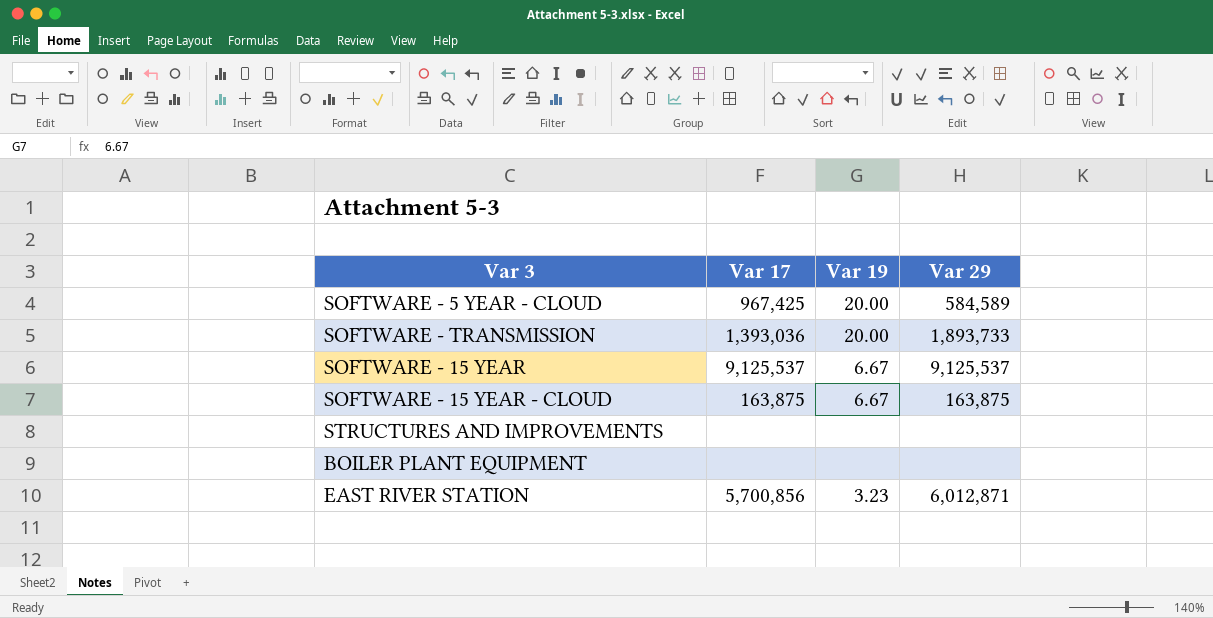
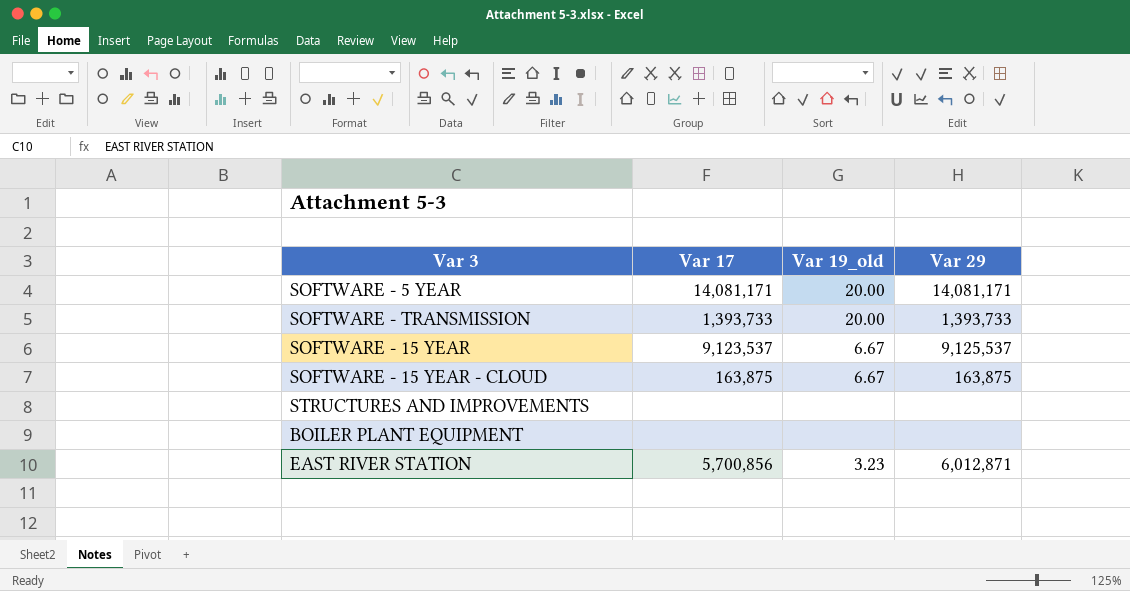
column name: Var 19 -> Var 19_old
row SOFTWARE - 5 YEAR - CLOUD: 967,425 | 20.00 | 584,589 -> none
row SOFTWARE - 5 YEAR: none -> 14,081,171 | 20.00 | 14,081,171
SOFTWARE - TRANSMISSION | Var 17: 1,393,036 -> 1,393,733
SOFTWARE - TRANSMISSION | Var 29: 1,893,733 -> 1,393,733
SOFTWARE - 15 YEAR | Var 17: 9,125,537 -> 9,123,537

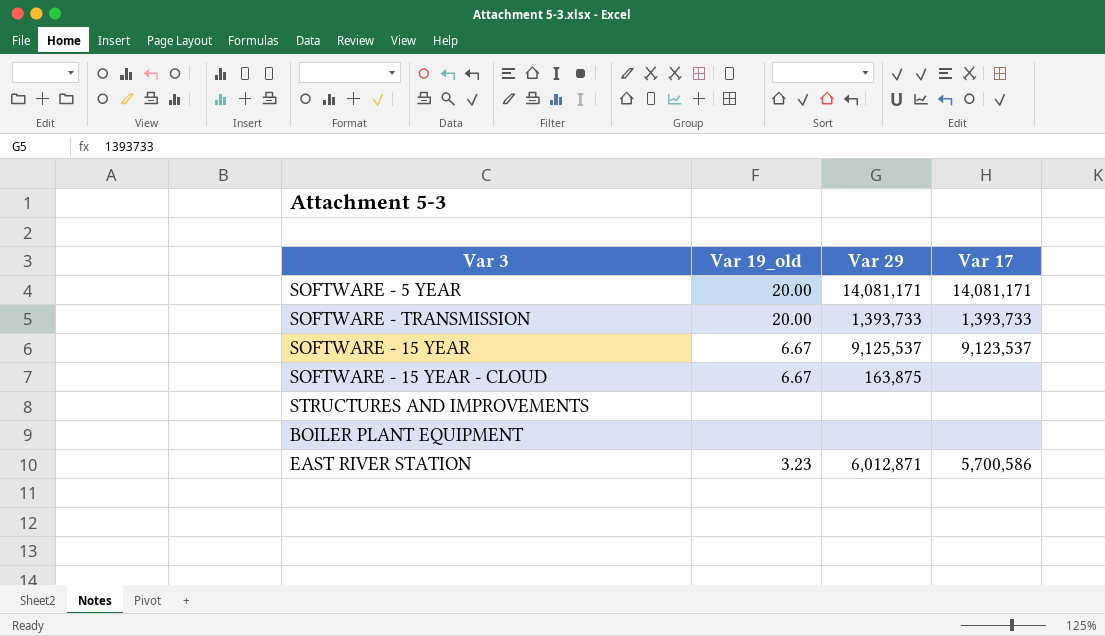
column Var 17 | position: 2 -> 4
SOFTWARE - 15 YEAR - CLOUD | Var 17: 163,875 -> none
EAST RIVER STATION | Var 17: 5,700,856 -> 5,700,586

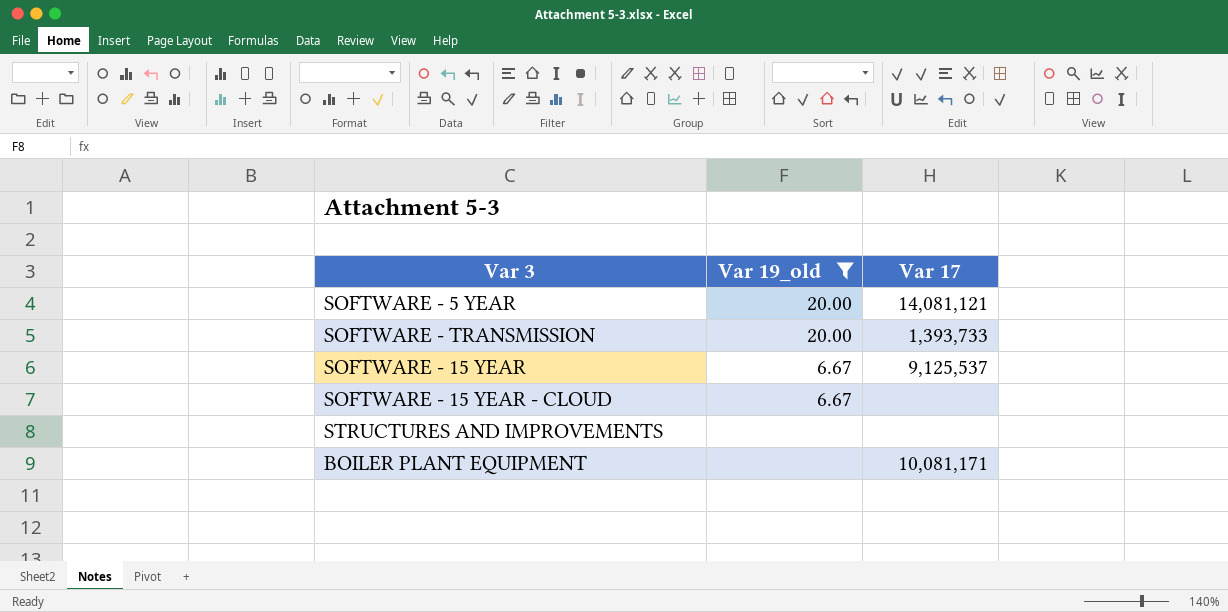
filter: none -> Var 19_old != 3.23
column Var 29 | position: 3 -> none
SOFTWARE - 5 YEAR | Var 17: 14,081,171 -> 14,081,121
SOFTWARE - 15 YEAR | Var 17: 9,123,537 -> 9,125,537
BOILER PLANT EQUIPMENT | Var 17: none -> 10,081,171

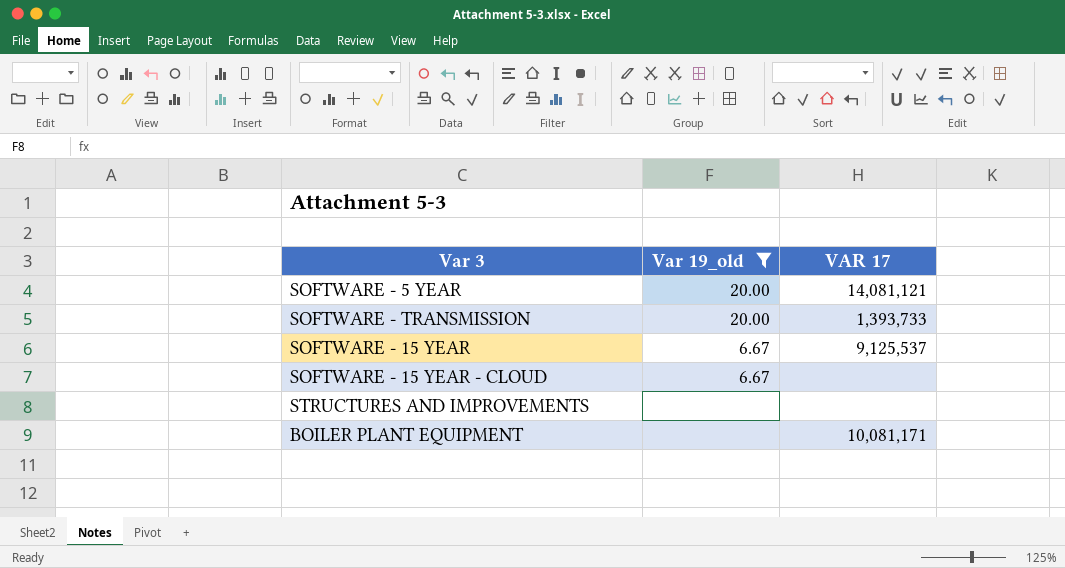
column name: Var 17 -> VAR 17

